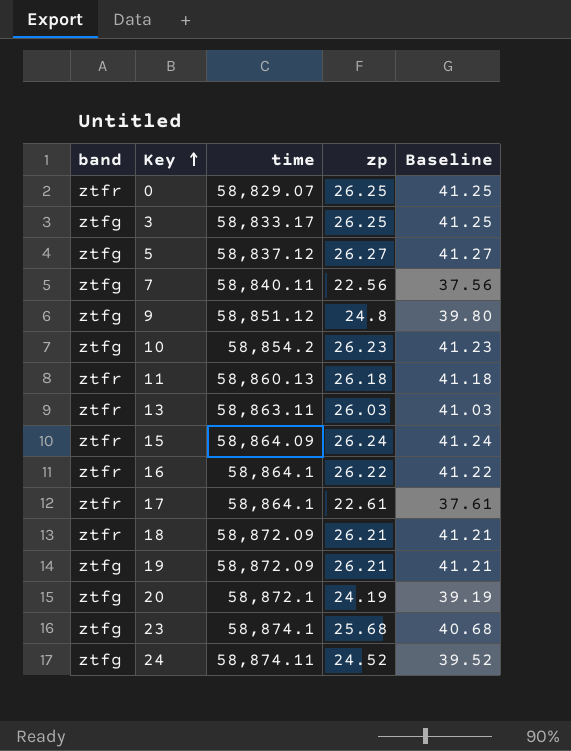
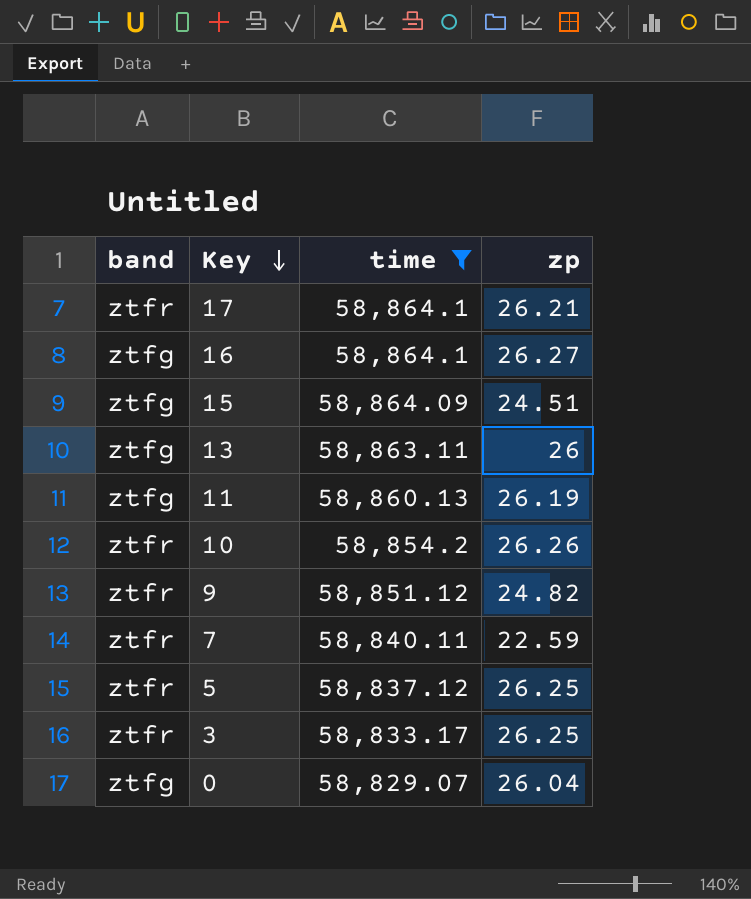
filter: none -> time <= 58,864.1
row order: Key ascending -> Key descending
column Baseline | formula: [zp] + 15 -> none
17 | zp: 22.61 -> 26.21
16 | band: ztfr -> ztfg
16 | zp: 26.22 -> 26.27
15 | band: ztfr -> ztfg
15 | zp: 26.24 -> 24.51
13 | band: ztfr -> ztfg
13 | zp: 26.03 -> 26
11 | band: ztfr -> ztfg
11 | zp: 26.18 -> 26.19
10 | band: ztfg -> ztfr
10 | zp: 26.23 -> 26.26
9 | band: ztfg -> ztfr
9 | zp: 24.8 -> 24.82
7 | band: ztfg -> ztfr
7 | zp: 22.56 -> 22.59
5 | band: ztfg -> ztfr
5 | zp: 26.27 -> 26.25
3 | band: ztfg -> ztfr
0 | band: ztfr -> ztfg
0 | zp: 26.25 -> 26.04

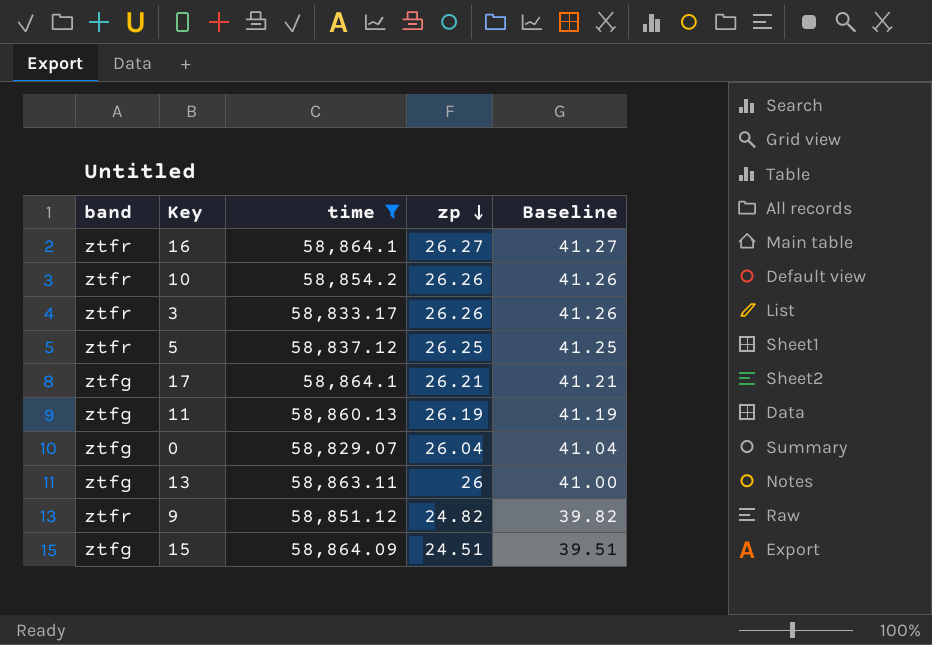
row order: Key descending -> zp descending
column Baseline | formula: none -> [zp] + 15
row 7: ztfr | 58,840.11 | 22.59 -> none
16 | band: ztfg -> ztfr
3 | zp: 26.25 -> 26.26
17 | band: ztfr -> ztfg

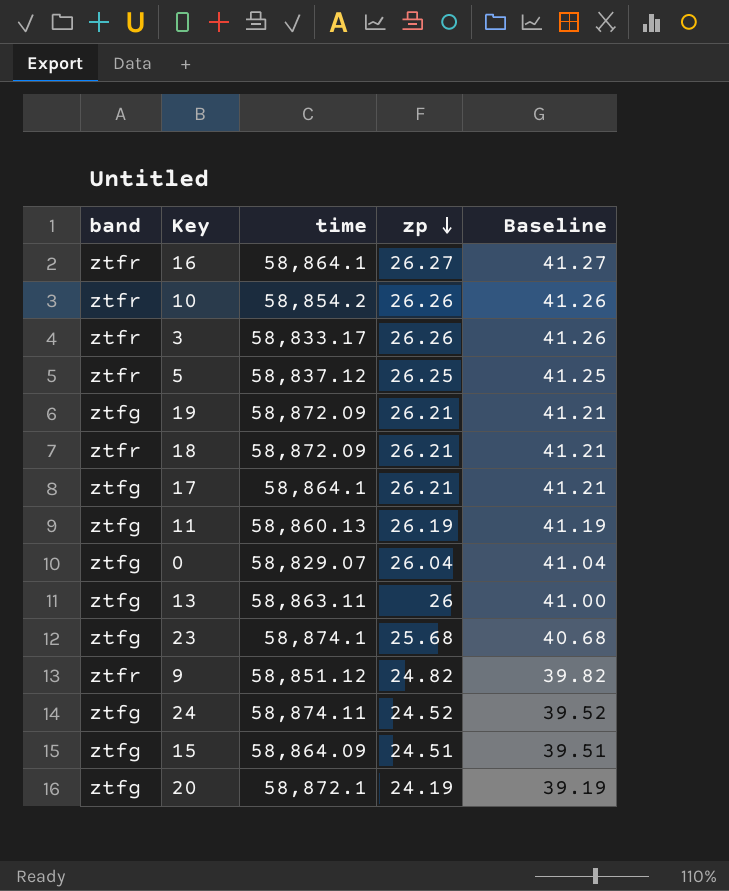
filter: time <= 58,864.1 -> none

